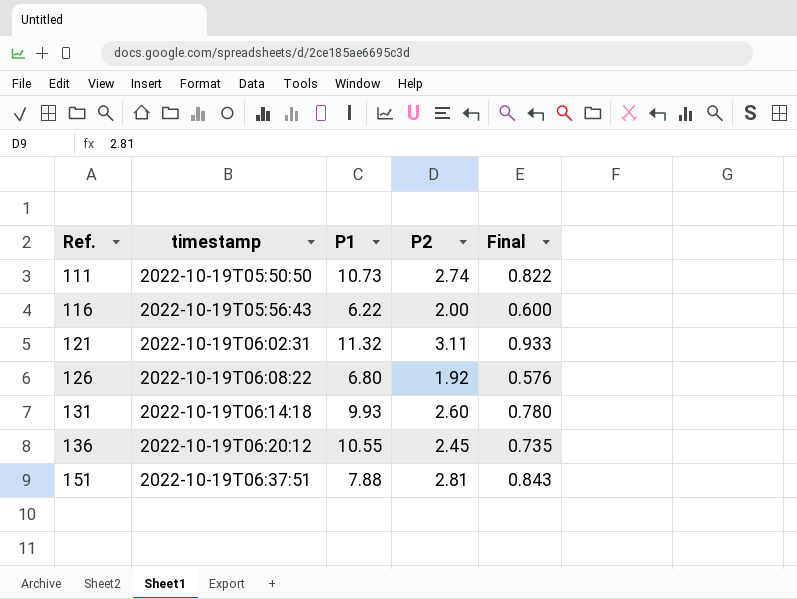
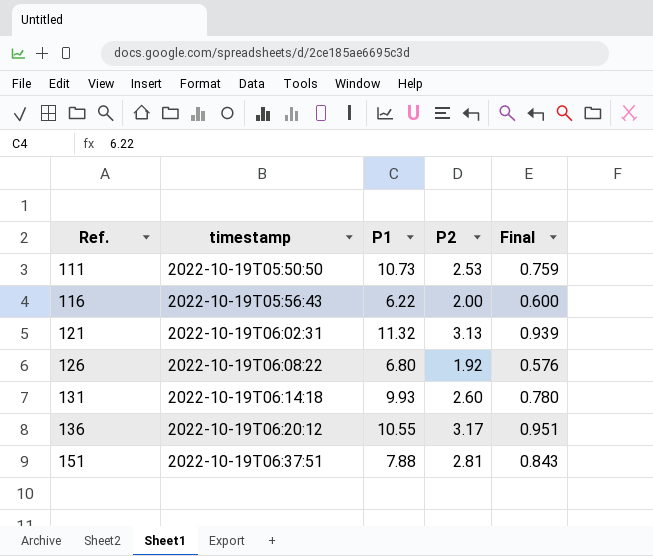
111 | P2: 2.74 -> 2.53
111 | Final: 0.822 -> 0.759
121 | P2: 3.11 -> 3.13
121 | Final: 0.933 -> 0.939
136 | P2: 2.45 -> 3.17
136 | Final: 0.735 -> 0.951

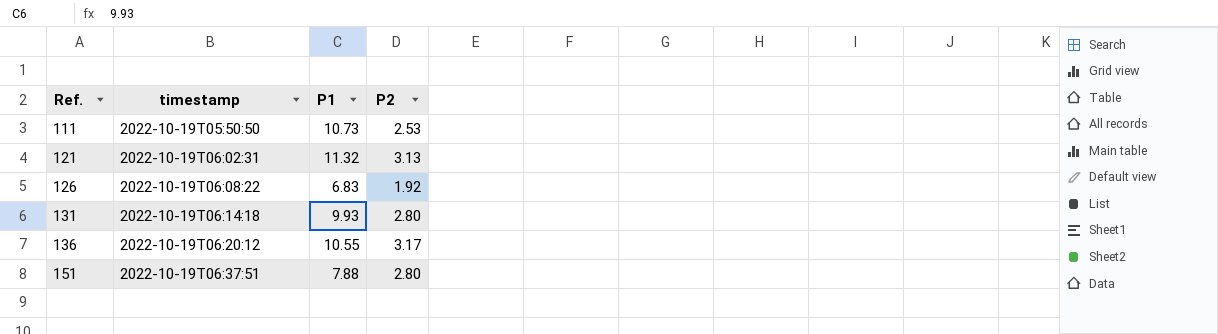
column Final | formula: [P2] * 0.3 -> none
row 116: 2022-10-19T05:56:43 | 6.22 | 2.00 | 0.600 -> none
126 | P1: 6.80 -> 6.83
131 | P2: 2.60 -> 2.80
151 | P2: 2.81 -> 2.80

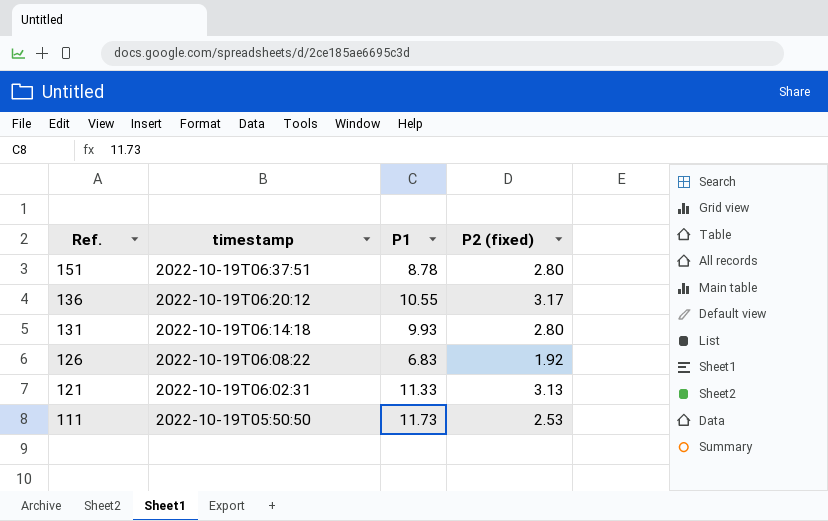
row order: Ref. ascending -> Ref. descending
column name: P2 -> P2 (fixed)
151 | P1: 7.88 -> 8.78
121 | P1: 11.32 -> 11.33
111 | P1: 10.73 -> 11.73

